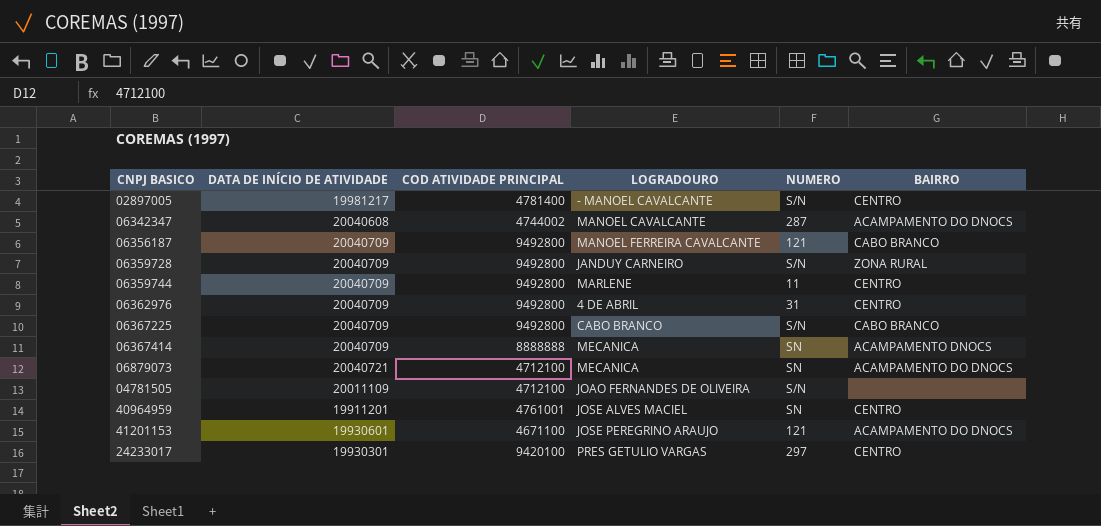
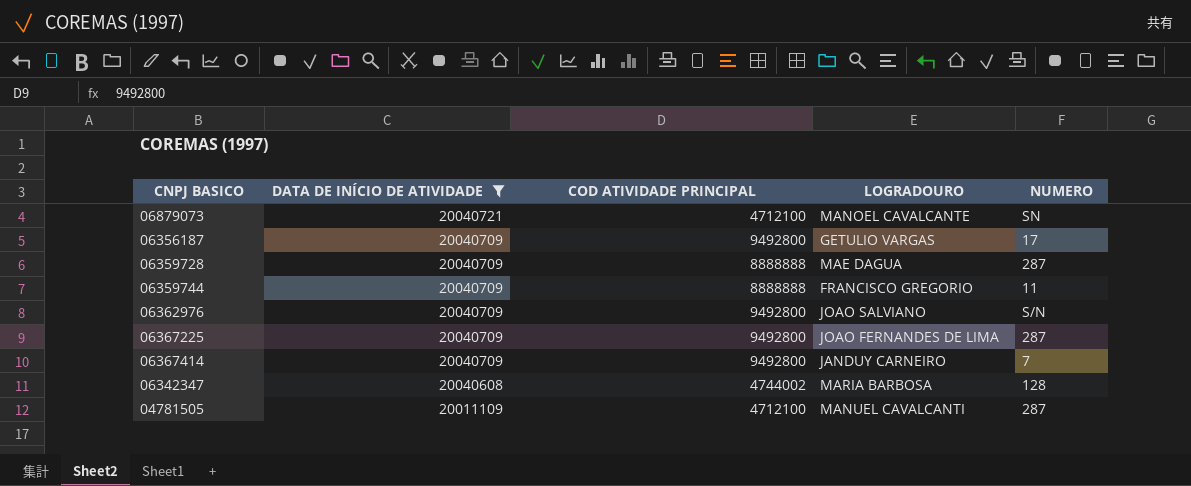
filter: none -> DATA DE INÍCIO DE ATIVIDADE >= 20011109
row order: none -> DATA DE INÍCIO DE ATIVIDADE descending
column BAIRRO | position: 6 -> none
06879073 | LOGRADOURO: MECANICA -> MANOEL CAVALCANTE
06356187 | LOGRADOURO: MANOEL FERREIRA CAVALCANTE -> GETULIO VARGAS
06356187 | NUMERO: 121 -> 17
06359728 | COD ATIVIDADE PRINCIPAL: 9492800 -> 8888888
06359728 | LOGRADOURO: JANDUY CARNEIRO -> MAE DAGUA
06359728 | NUMERO: S/N -> 287
06359744 | COD ATIVIDADE PRINCIPAL: 9492800 -> 8888888
06359744 | LOGRADOURO: MARLENE -> FRANCISCO GREGORIO
06362976 | LOGRADOURO: 4 DE ABRIL -> JOAO SALVIANO
06362976 | NUMERO: 31 -> S/N
06367225 | LOGRADOURO: CABO BRANCO -> JOAO FERNANDES DE LIMA
06367225 | NUMERO: S/N -> 287
06367414 | COD ATIVIDADE PRINCIPAL: 8888888 -> 9492800
06367414 | LOGRADOURO: MECANICA -> JANDUY CARNEIRO
06367414 | NUMERO: SN -> 7
06342347 | LOGRADOURO: MANOEL CAVALCANTE -> MARIA BARBOSA
06342347 | NUMERO: 287 -> 128
04781505 | LOGRADOURO: JOAO FERNANDES DE OLIVEIRA -> MANUEL CAVALCANTI
04781505 | NUMERO: S/N -> 287

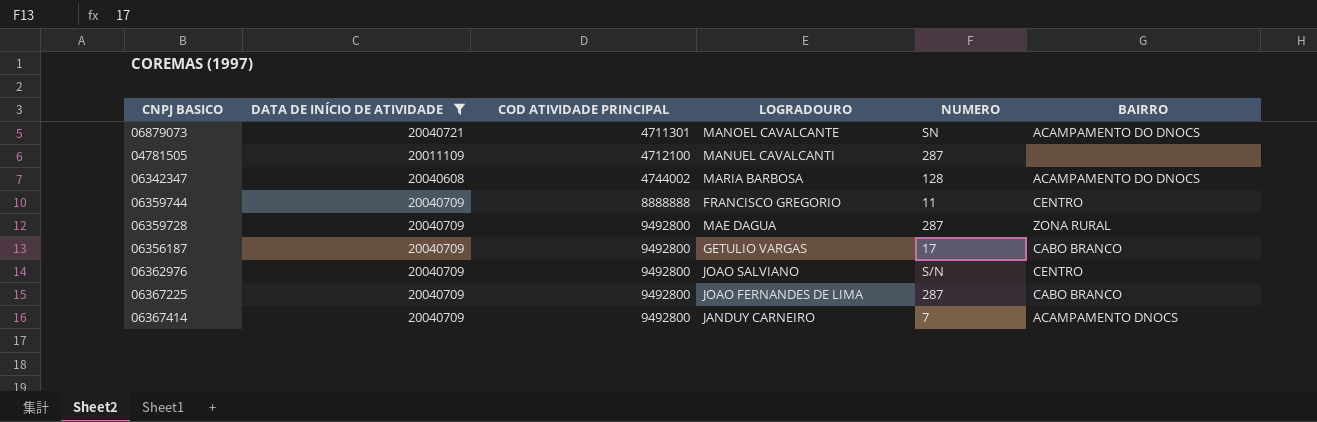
row order: DATA DE INÍCIO DE ATIVIDADE descending -> COD ATIVIDADE PRINCIPAL ascending
column BAIRRO | position: none -> 6
06879073 | COD ATIVIDADE PRINCIPAL: 4712100 -> 4711301
06359728 | COD ATIVIDADE PRINCIPAL: 8888888 -> 9492800

